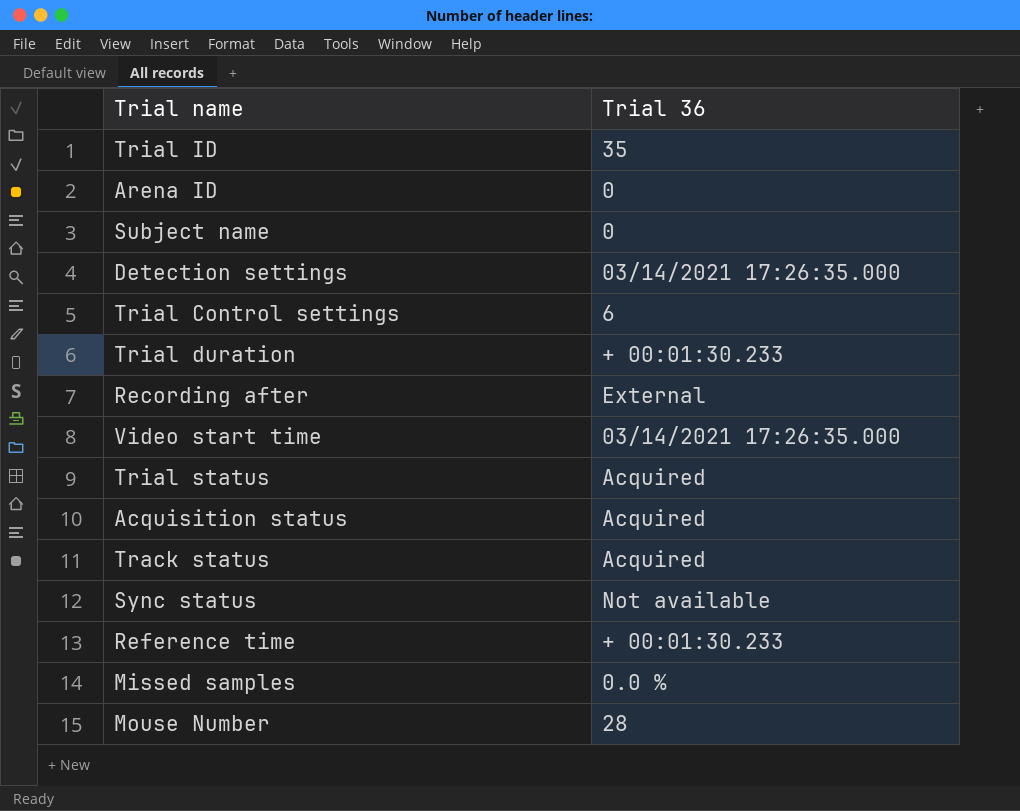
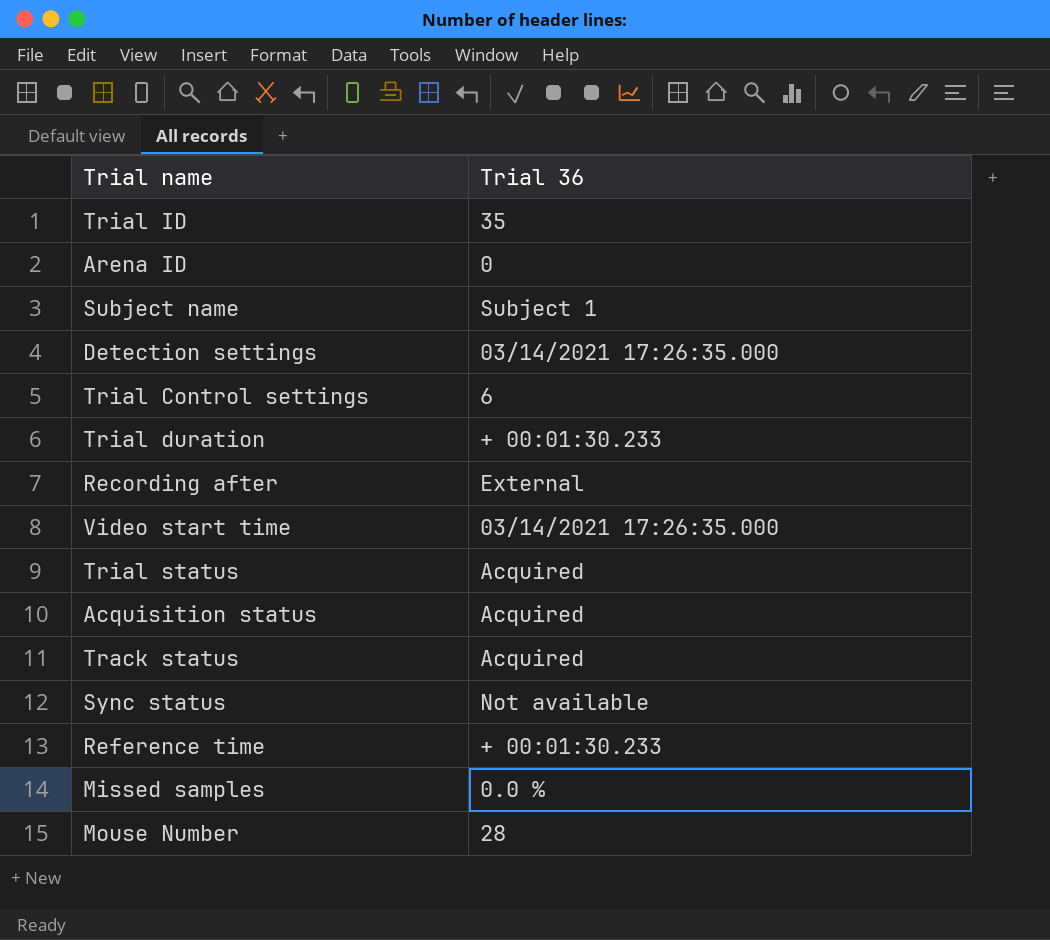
Subject name | Trial 36: 0 -> Subject 1

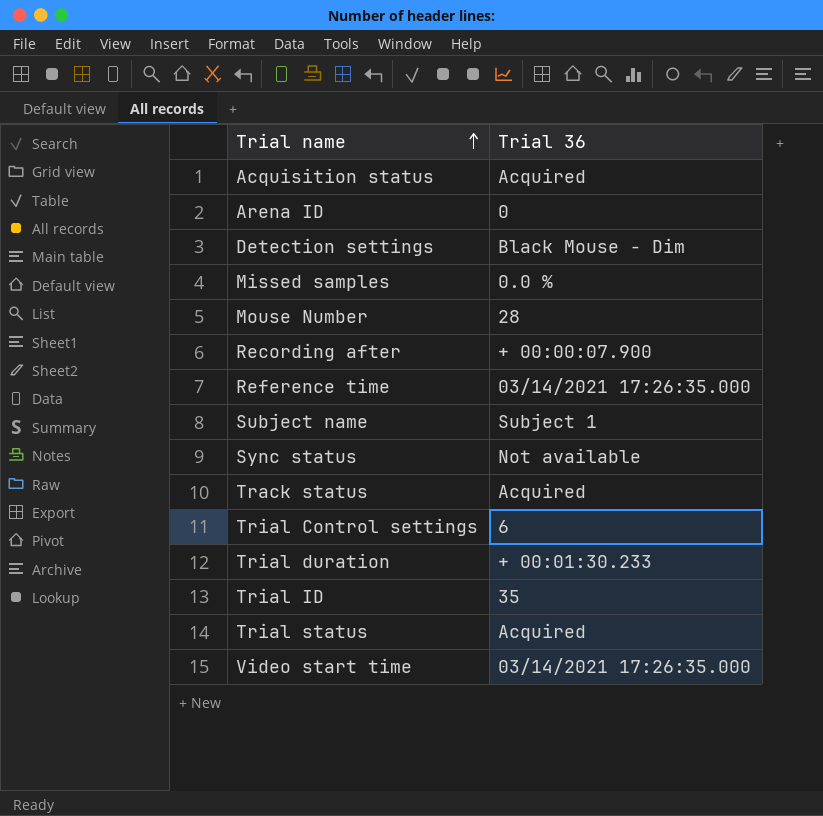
row order: none -> Trial name ascending
Detection settings | Trial 36: 03/14/2021 17:26:35.000 -> Black Mouse - Dim
Recording after | Trial 36: External -> + 00:00:07.900
Reference time | Trial 36: + 00:01:30.233 -> 03/14/2021 17:26:35.000

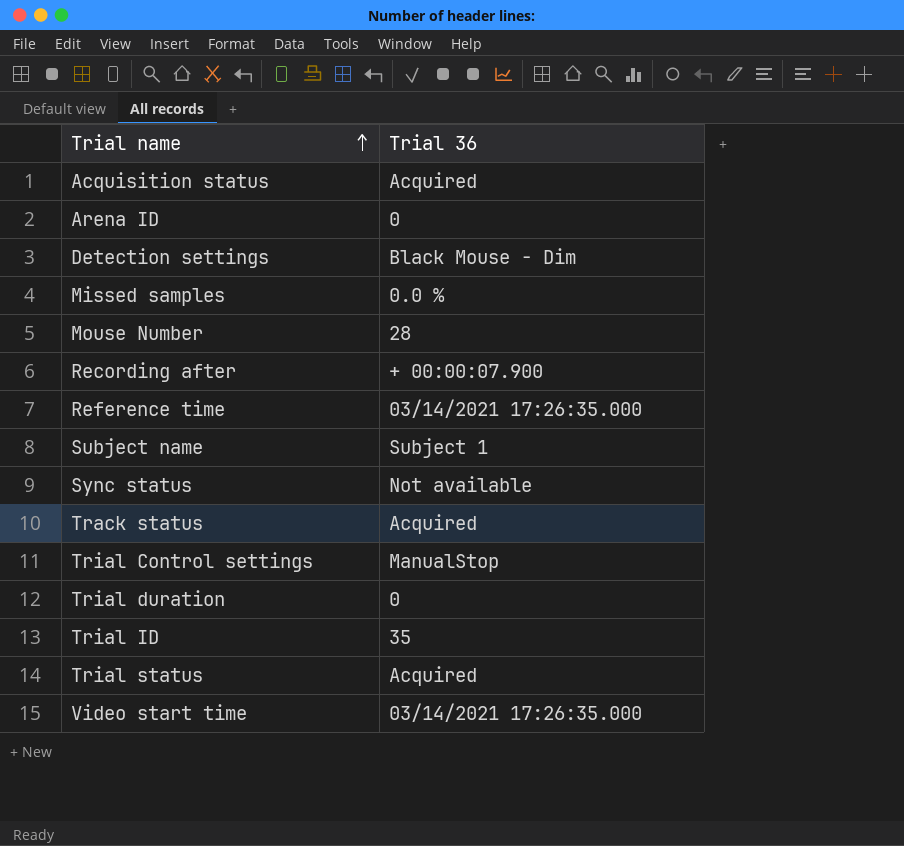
Trial Control settings | Trial 36: 6 -> ManualStop
Trial duration | Trial 36: + 00:01:30.233 -> 0

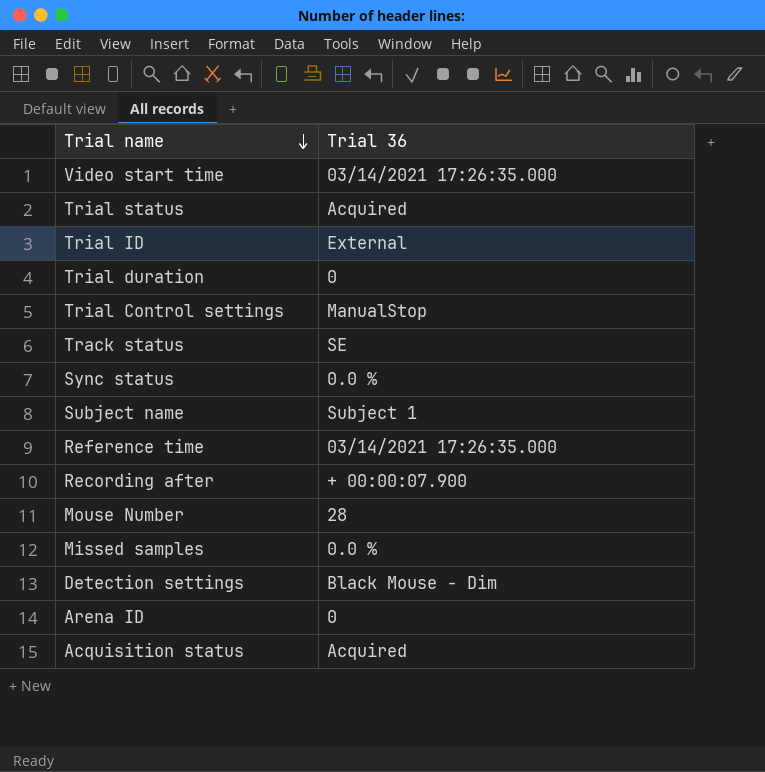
row order: Trial name ascending -> Trial name descending
Trial ID | Trial 36: 35 -> External
Track status | Trial 36: Acquired -> SE
Sync status | Trial 36: Not available -> 0.0 %

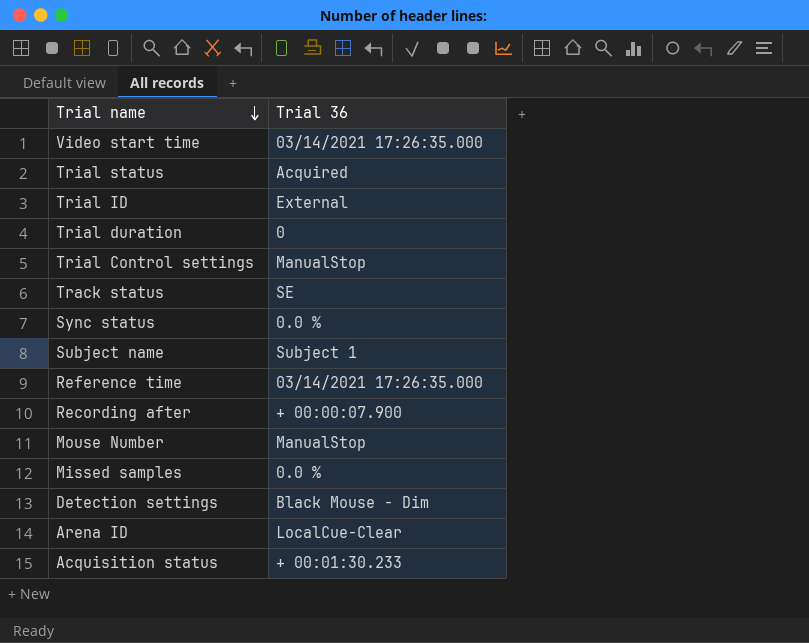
Mouse Number | Trial 36: 28 -> ManualStop
Arena ID | Trial 36: 0 -> LocalCue-Clear
Acquisition status | Trial 36: Acquired -> + 00:01:30.233

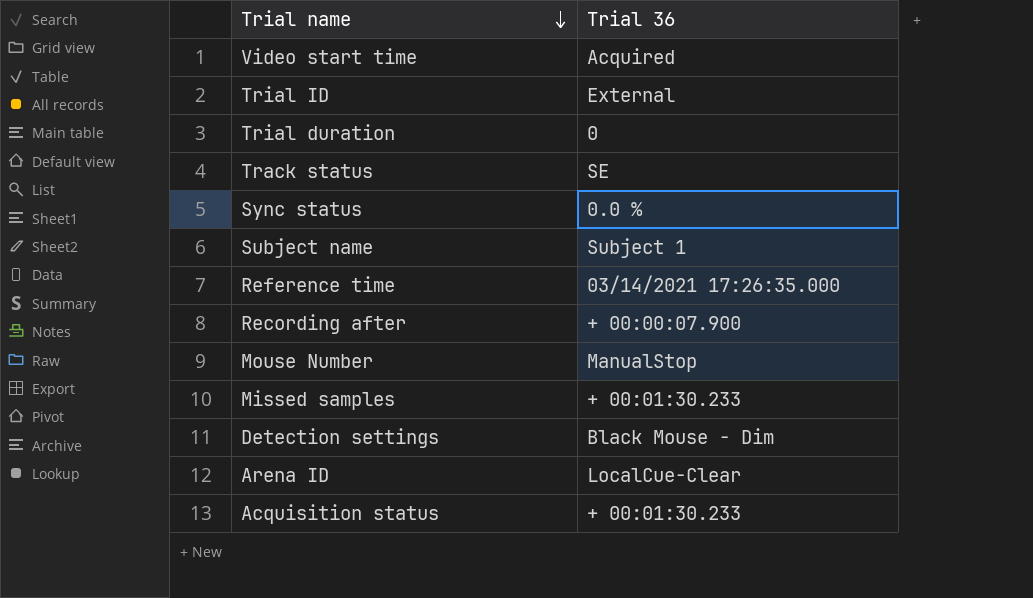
row Trial status: Acquired -> none
row Trial Control settings: ManualStop -> none
Video start time | Trial 36: 03/14/2021 17:26:35.000 -> Acquired
Missed samples | Trial 36: 0.0 % -> + 00:01:30.233

